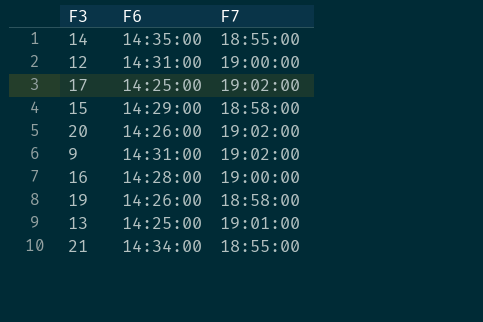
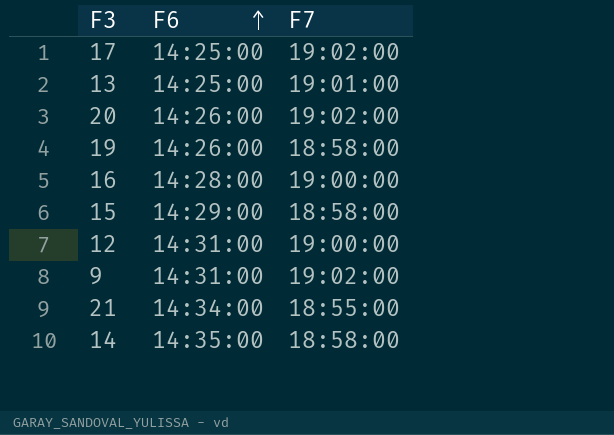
row order: none -> F6 ascending
14 | F7: 18:55:00 -> 18:58:00

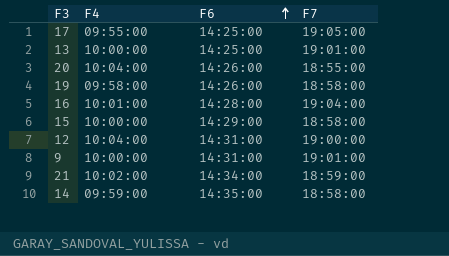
column F4 | position: none -> 2
17 | F7: 19:02:00 -> 19:05:00
20 | F7: 19:02:00 -> 18:55:00
16 | F7: 19:00:00 -> 19:04:00
9 | F7: 19:02:00 -> 19:01:00
21 | F7: 18:55:00 -> 18:59:00

